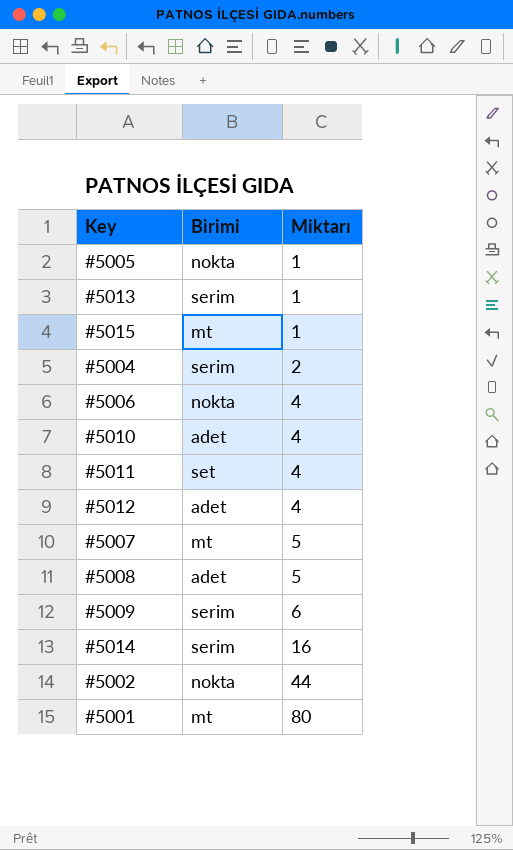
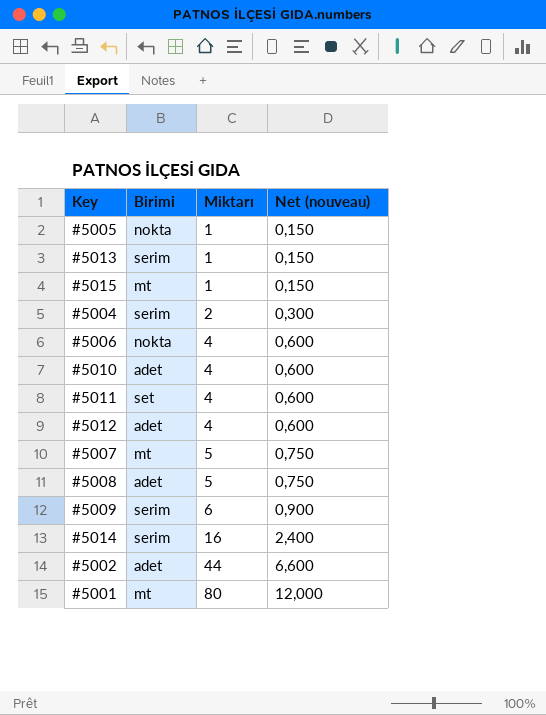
column Net (nouveau) | formula: none -> [Miktarı] * 0,15
#5002 | Birimi: nokta -> adet

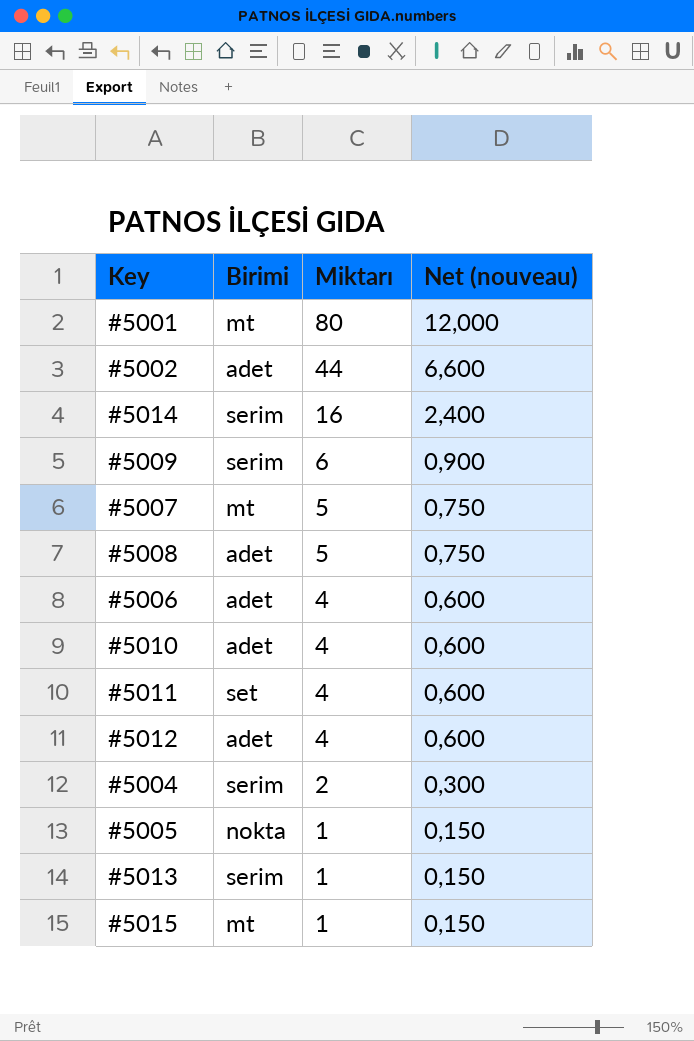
row order: Miktarı ascending -> Miktarı descending
#5006 | Birimi: nokta -> adet

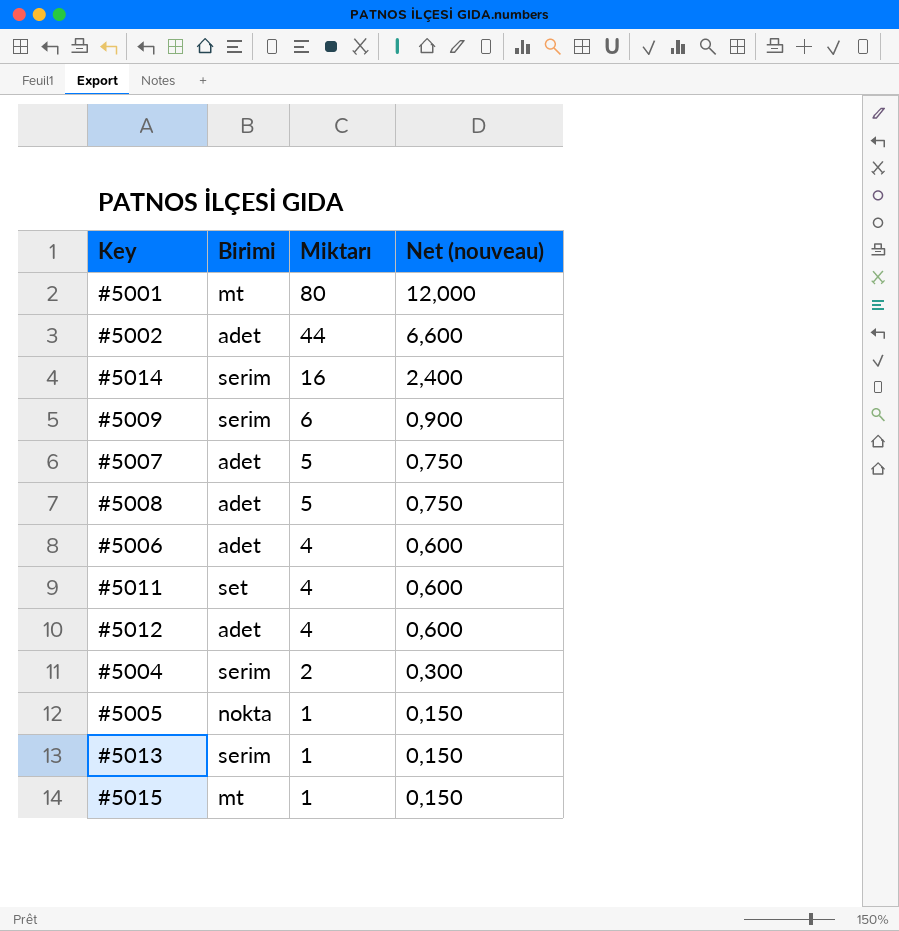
row #5010: adet | 4 | 0,600 -> none
#5007 | Birimi: mt -> adet

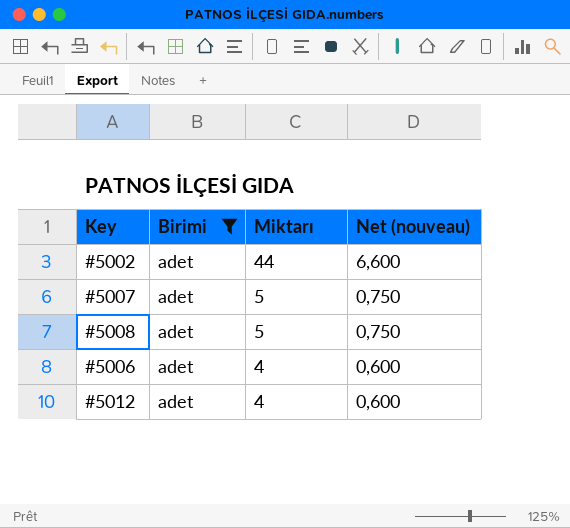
filter: none -> Birimi = adet

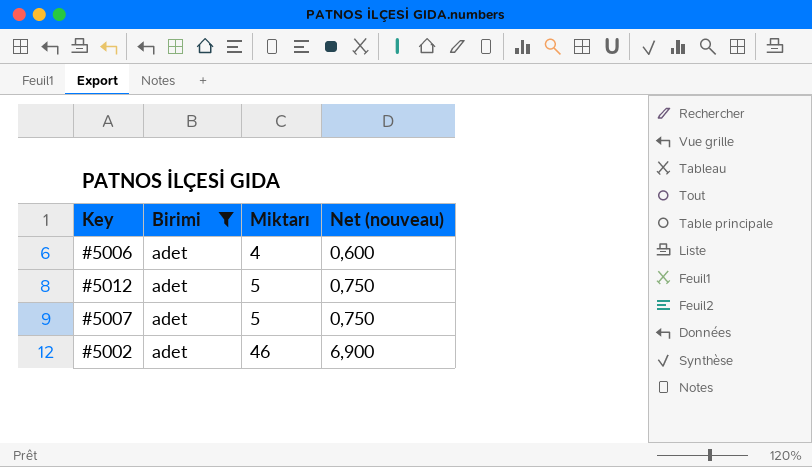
row order: Miktarı descending -> Miktarı ascending
row #5008: adet | 5 | 0,750 -> none
#5012 | Miktarı: 4 -> 5
#5012 | Net (nouveau): 0,600 -> 0,750
#5002 | Miktarı: 44 -> 46
#5002 | Net (nouveau): 6,600 -> 6,900

